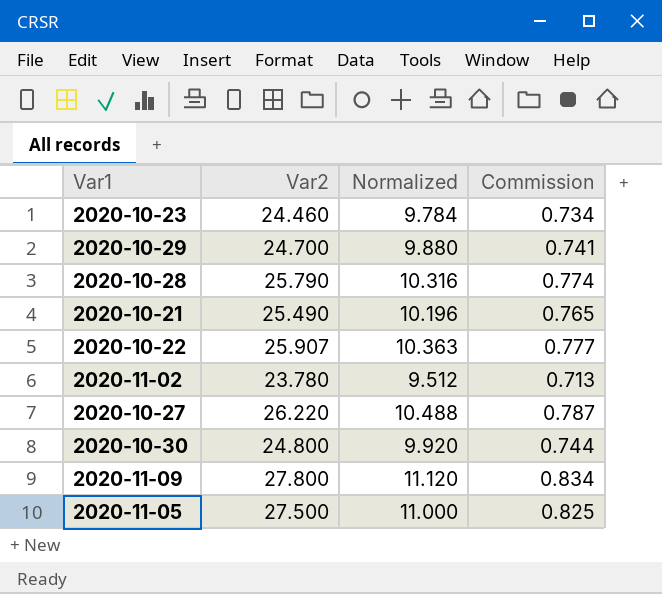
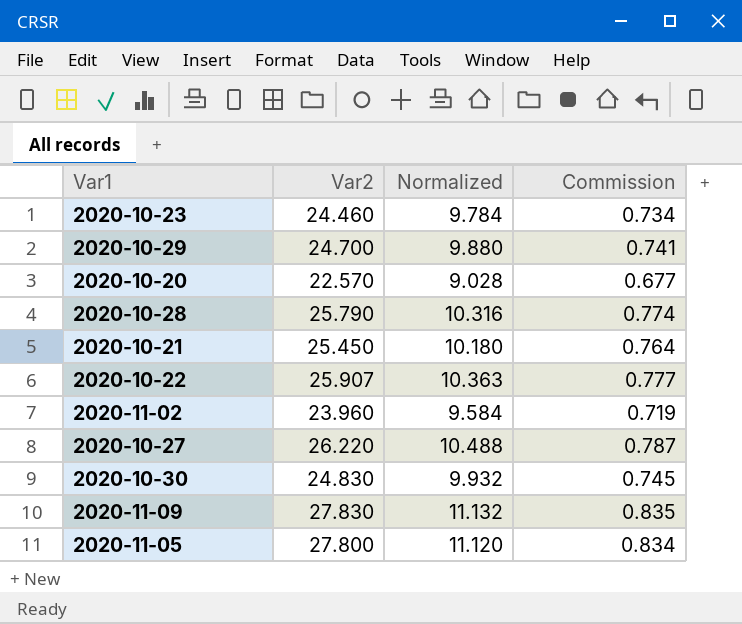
row 2020-10-20: none -> 22.570 | 9.028 | 0.677
2020-10-21 | Var2: 25.490 -> 25.450
2020-10-21 | Normalized: 10.196 -> 10.180
2020-10-21 | Commission: 0.765 -> 0.764
2020-11-02 | Var2: 23.780 -> 23.960
2020-11-02 | Normalized: 9.512 -> 9.584
2020-11-02 | Commission: 0.713 -> 0.719
2020-10-30 | Var2: 24.800 -> 24.830
2020-10-30 | Normalized: 9.920 -> 9.932
2020-10-30 | Commission: 0.744 -> 0.745
2020-11-09 | Var2: 27.800 -> 27.830
2020-11-09 | Normalized: 11.120 -> 11.132
2020-11-09 | Commission: 0.834 -> 0.835
2020-11-05 | Var2: 27.500 -> 27.800
2020-11-05 | Normalized: 11.000 -> 11.120
2020-11-05 | Commission: 0.825 -> 0.834

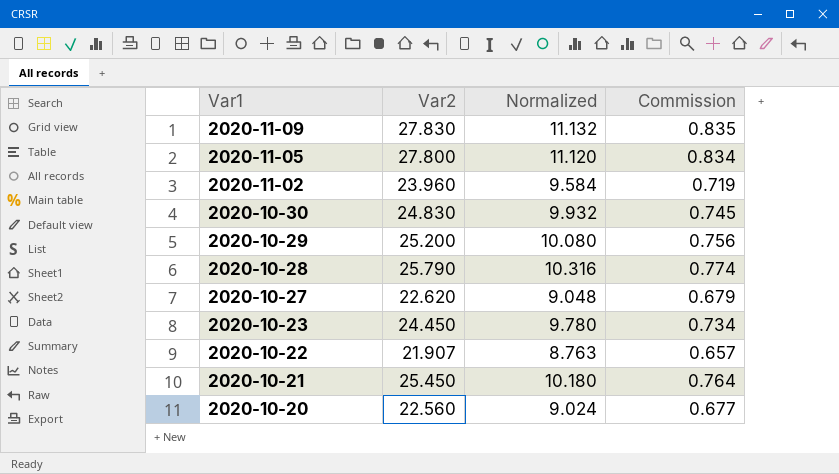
row order: none -> Var1 descending
2020-10-29 | Var2: 24.700 -> 25.200
2020-10-29 | Normalized: 9.880 -> 10.080
2020-10-29 | Commission: 0.741 -> 0.756
2020-10-27 | Var2: 26.220 -> 22.620
2020-10-27 | Normalized: 10.488 -> 9.048
2020-10-27 | Commission: 0.787 -> 0.679
2020-10-23 | Var2: 24.460 -> 24.450
2020-10-23 | Normalized: 9.784 -> 9.780
2020-10-22 | Var2: 25.907 -> 21.907
2020-10-22 | Normalized: 10.363 -> 8.763
2020-10-22 | Commission: 0.777 -> 0.657
2020-10-20 | Var2: 22.570 -> 22.560
2020-10-20 | Normalized: 9.028 -> 9.024

